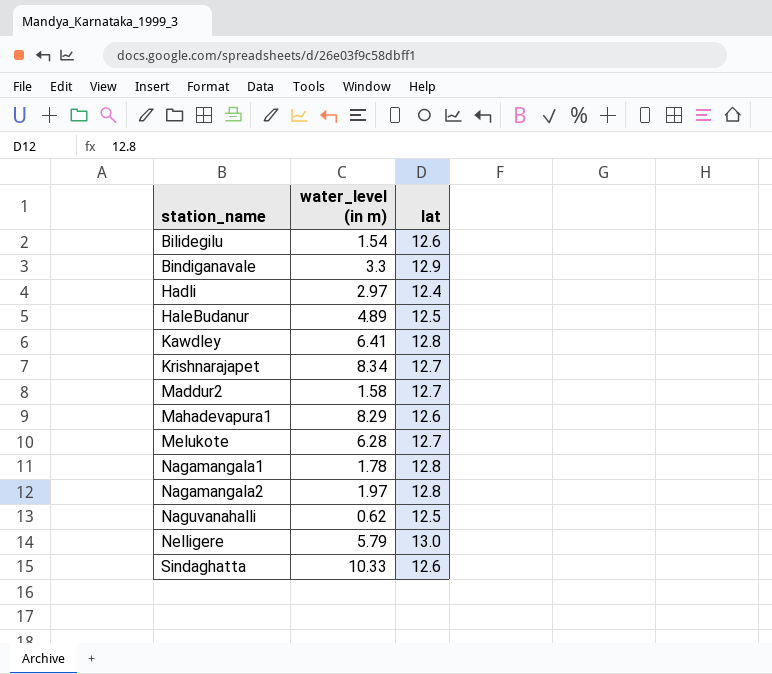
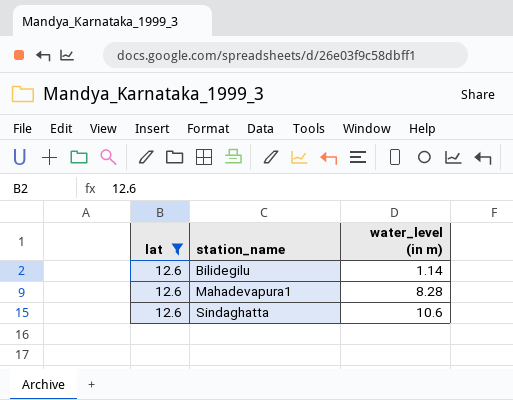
filter: none -> lat = 12.6
column lat | position: 3 -> 1
Bilidegilu | water_level (in m): 1.54 -> 1.14
Mahadevapura1 | water_level (in m): 8.29 -> 8.28
Sindaghatta | water_level (in m): 10.33 -> 10.6

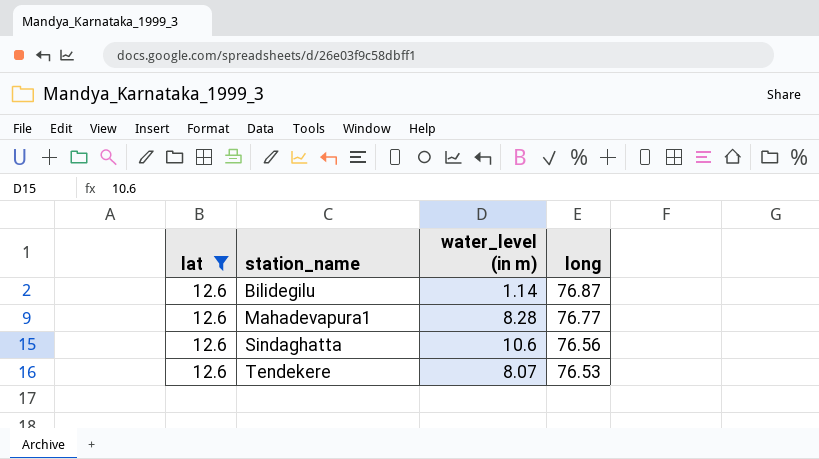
column long | position: none -> 4
row Tendekere: none -> 12.6 | 8.07 | 76.53

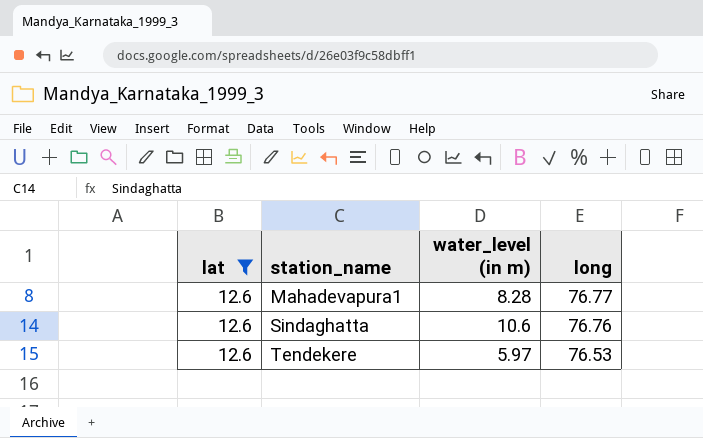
row Bilidegilu: 12.6 | 1.14 | 76.87 -> none
Sindaghatta | long: 76.56 -> 76.76
Tendekere | water_level (in m): 8.07 -> 5.97

